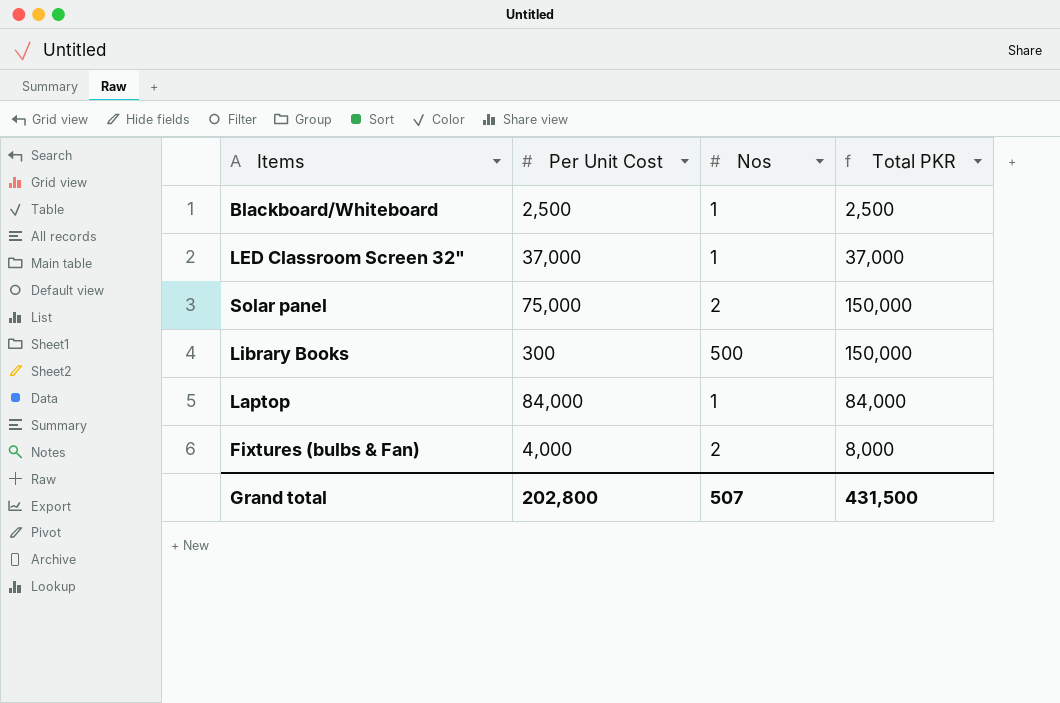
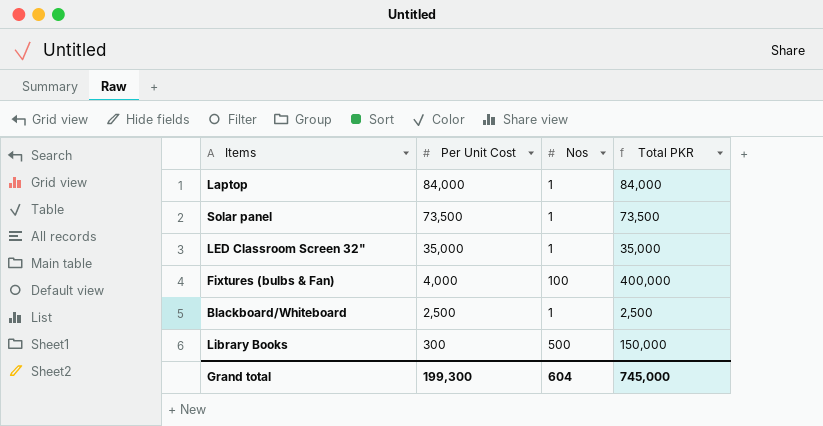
row order: none -> Per Unit Cost descending
Solar panel | Per Unit Cost: 75,000 -> 73,500
Solar panel | Nos: 2 -> 1
Solar panel | Total PKR: 150,000 -> 73,500
LED Classroom Screen 32" | Per Unit Cost: 37,000 -> 35,000
LED Classroom Screen 32" | Total PKR: 37,000 -> 35,000
Fixtures (bulbs & Fan) | Nos: 2 -> 100
Fixtures (bulbs & Fan) | Total PKR: 8,000 -> 400,000
Grand total | Per Unit Cost: 202,800 -> 199,300
Grand total | Nos: 507 -> 604
Grand total | Total PKR: 431,500 -> 745,000

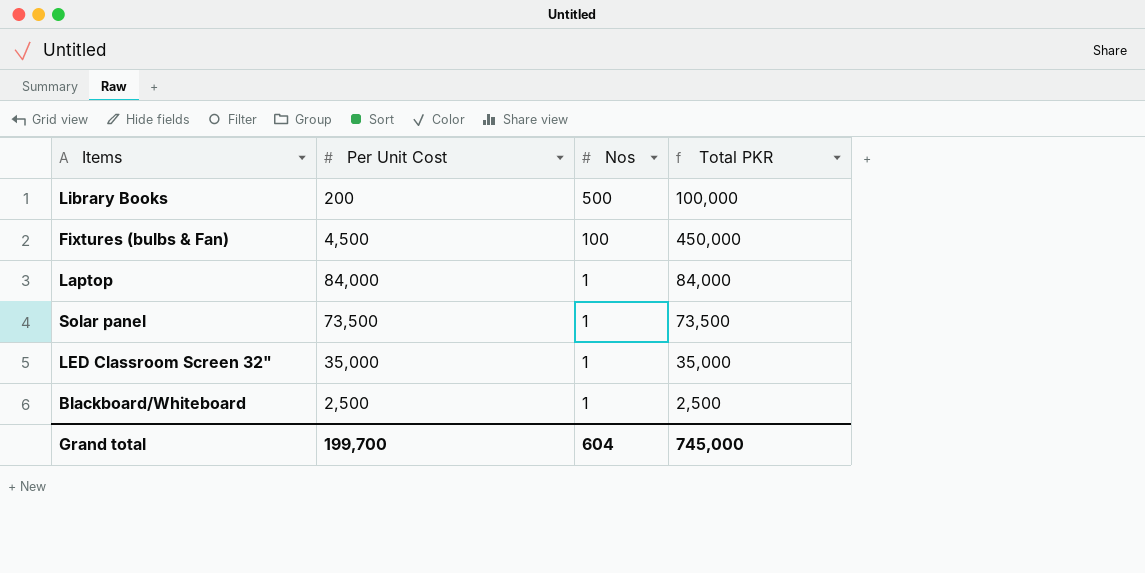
row order: Per Unit Cost descending -> Nos descending
Library Books | Per Unit Cost: 300 -> 200
Library Books | Total PKR: 150,000 -> 100,000
Fixtures (bulbs & Fan) | Per Unit Cost: 4,000 -> 4,500
Fixtures (bulbs & Fan) | Total PKR: 400,000 -> 450,000
Grand total | Per Unit Cost: 199,300 -> 199,700

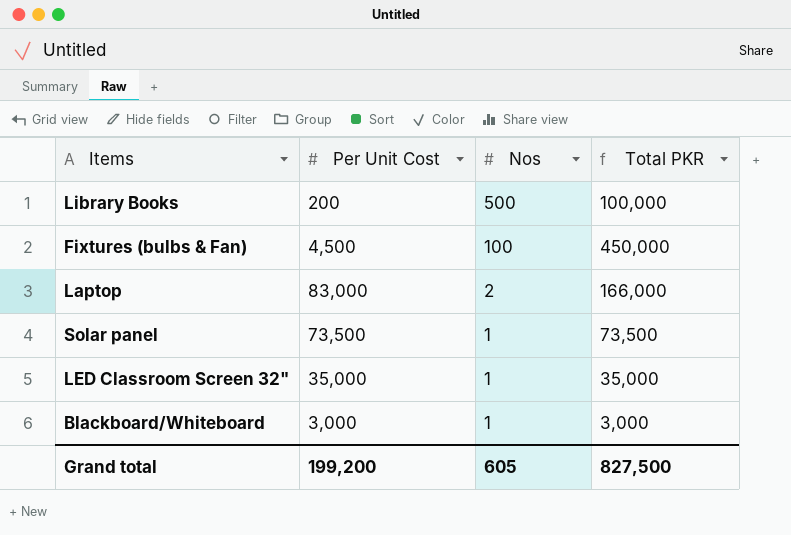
Laptop | Per Unit Cost: 84,000 -> 83,000
Laptop | Nos: 1 -> 2
Laptop | Total PKR: 84,000 -> 166,000
Blackboard/Whiteboard | Per Unit Cost: 2,500 -> 3,000
Blackboard/Whiteboard | Total PKR: 2,500 -> 3,000
Grand total | Per Unit Cost: 199,700 -> 199,200
Grand total | Nos: 604 -> 605
Grand total | Total PKR: 745,000 -> 827,500

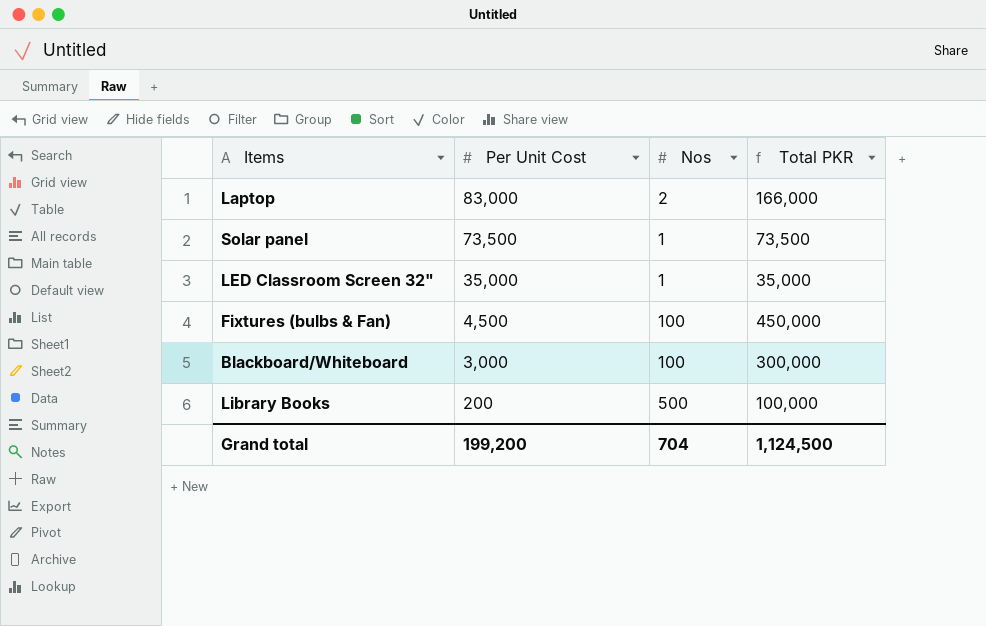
row order: Nos descending -> Per Unit Cost descending
Blackboard/Whiteboard | Nos: 1 -> 100
Blackboard/Whiteboard | Total PKR: 3,000 -> 300,000
Grand total | Nos: 605 -> 704
Grand total | Total PKR: 827,500 -> 1,124,500

